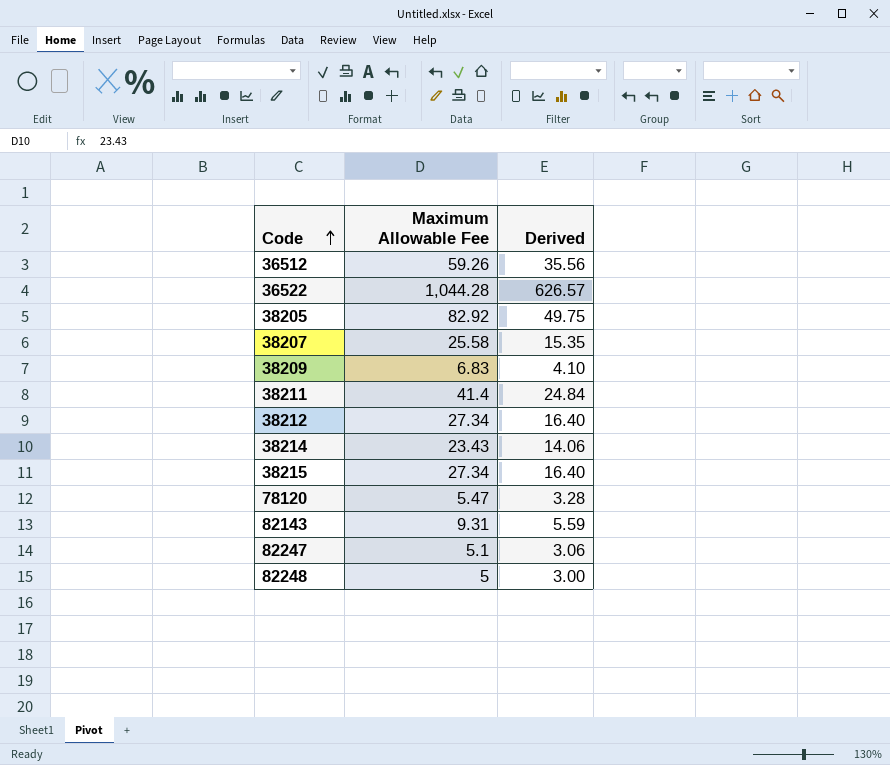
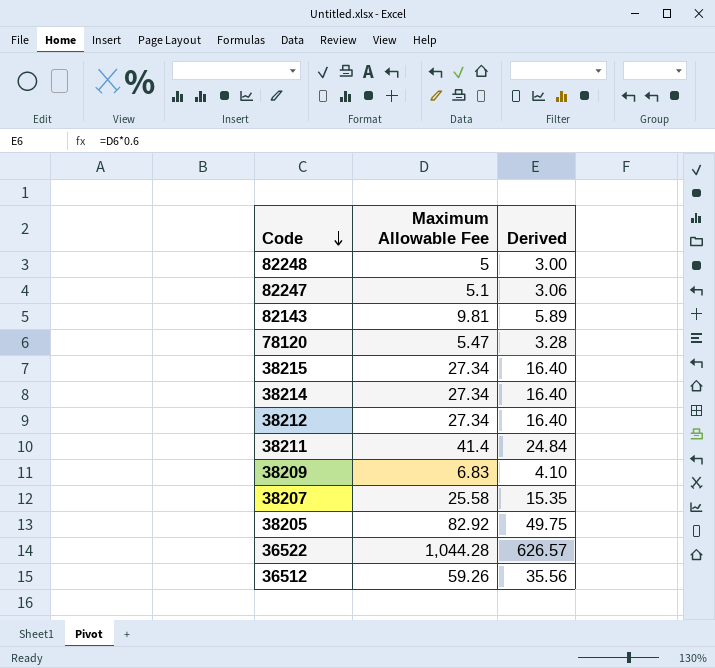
row order: Code ascending -> Code descending
82143 | Maximum Allowable Fee: 9.31 -> 9.81
82143 | Derived: 5.59 -> 5.89
38214 | Maximum Allowable Fee: 23.43 -> 27.34
38214 | Derived: 14.06 -> 16.40

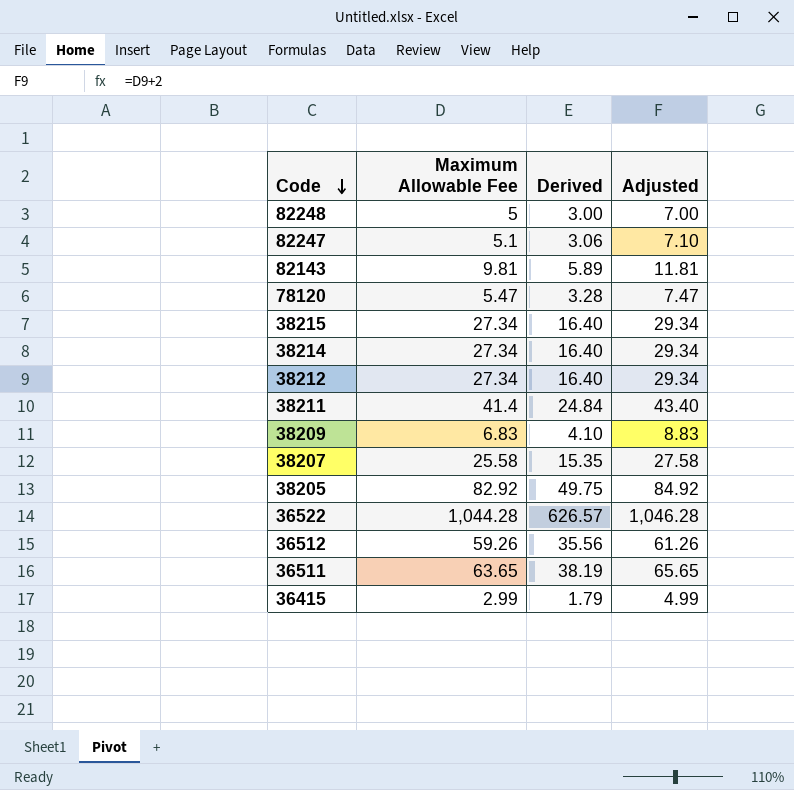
column Adjusted | formula: none -> [Maximum Allowable Fee] + 2
row 36511: none -> 63.65 | 38.19 | 65.65
row 36415: none -> 2.99 | 1.79 | 4.99

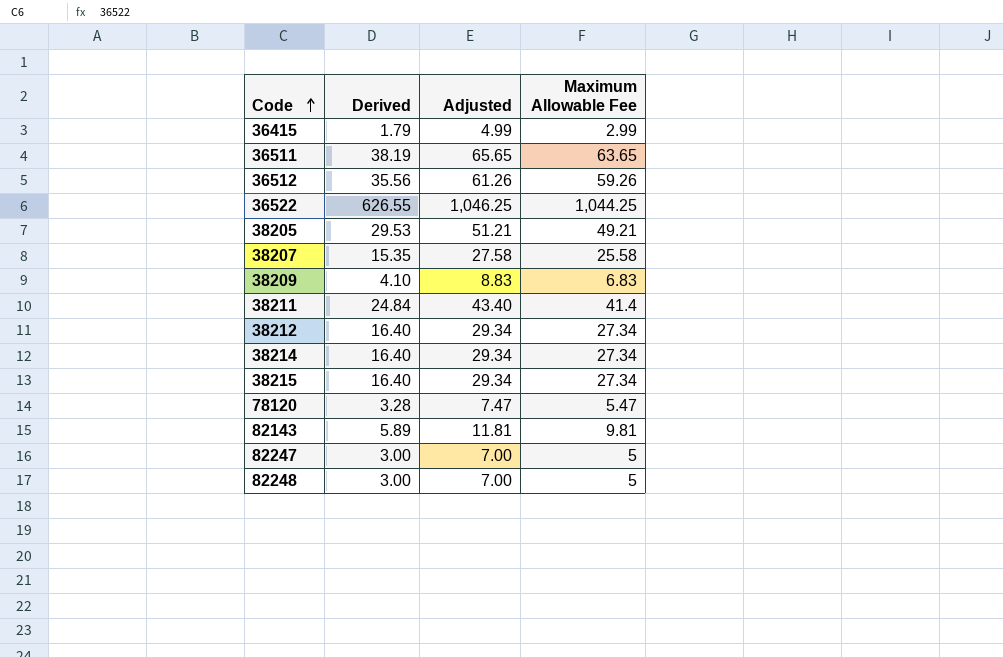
row order: Code descending -> Code ascending
column Maximum Allowable Fee | position: 2 -> 4
36522 | Derived: 626.57 -> 626.55
36522 | Adjusted: 1,046.28 -> 1,046.25
36522 | Maximum Allowable Fee: 1,044.28 -> 1,044.25
38205 | Derived: 49.75 -> 29.53
38205 | Adjusted: 84.92 -> 51.21
38205 | Maximum Allowable Fee: 82.92 -> 49.21
82247 | Derived: 3.06 -> 3.00
82247 | Adjusted: 7.10 -> 7.00
82247 | Maximum Allowable Fee: 5.1 -> 5

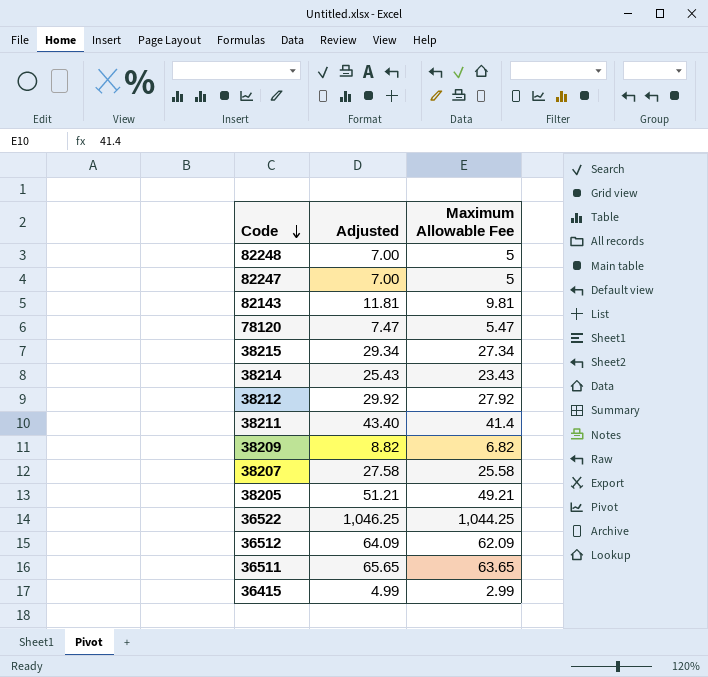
row order: Code ascending -> Code descending
column Derived | formula: [Maximum Allowable Fee] * 0.6 -> none
38214 | Adjusted: 29.34 -> 25.43
38214 | Maximum Allowable Fee: 27.34 -> 23.43
38212 | Adjusted: 29.34 -> 29.92
38212 | Maximum Allowable Fee: 27.34 -> 27.92
38209 | Adjusted: 8.83 -> 8.82
38209 | Maximum Allowable Fee: 6.83 -> 6.82
36512 | Adjusted: 61.26 -> 64.09
36512 | Maximum Allowable Fee: 59.26 -> 62.09

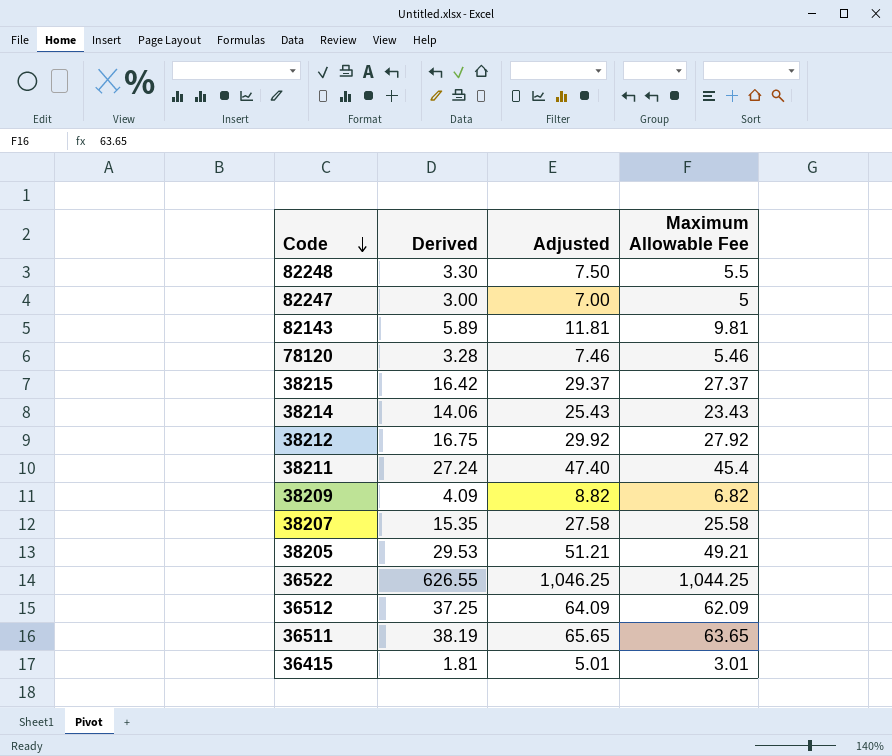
column Derived | formula: none -> [Maximum Allowable Fee] * 0.6
82248 | Adjusted: 7.00 -> 7.50
82248 | Maximum Allowable Fee: 5 -> 5.5
78120 | Adjusted: 7.47 -> 7.46
78120 | Maximum Allowable Fee: 5.47 -> 5.46
38215 | Adjusted: 29.34 -> 29.37
38215 | Maximum Allowable Fee: 27.34 -> 27.37
38211 | Adjusted: 43.40 -> 47.40
38211 | Maximum Allowable Fee: 41.4 -> 45.4
36415 | Adjusted: 4.99 -> 5.01
36415 | Maximum Allowable Fee: 2.99 -> 3.01

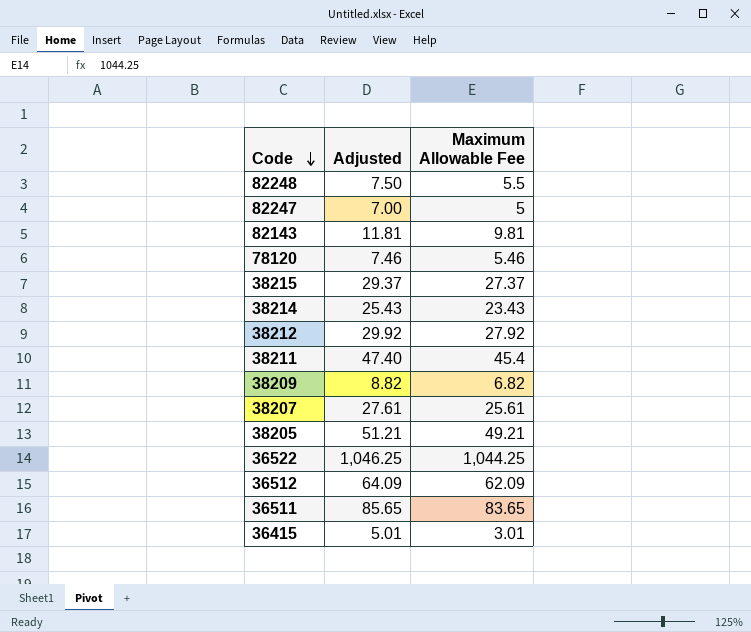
column Derived | formula: [Maximum Allowable Fee] * 0.6 -> none
38207 | Adjusted: 27.58 -> 27.61
38207 | Maximum Allowable Fee: 25.58 -> 25.61
36511 | Adjusted: 65.65 -> 85.65
36511 | Maximum Allowable Fee: 63.65 -> 83.65

